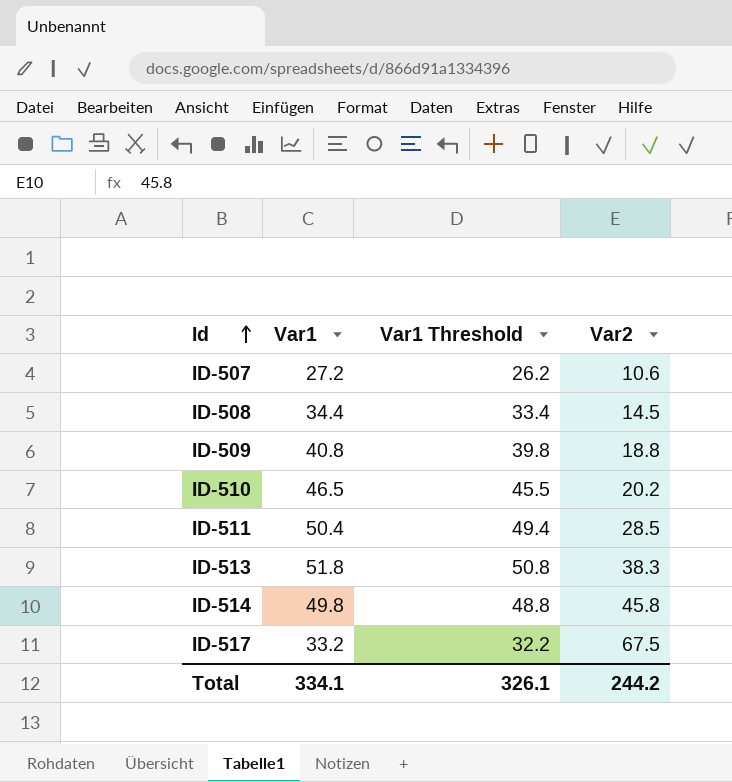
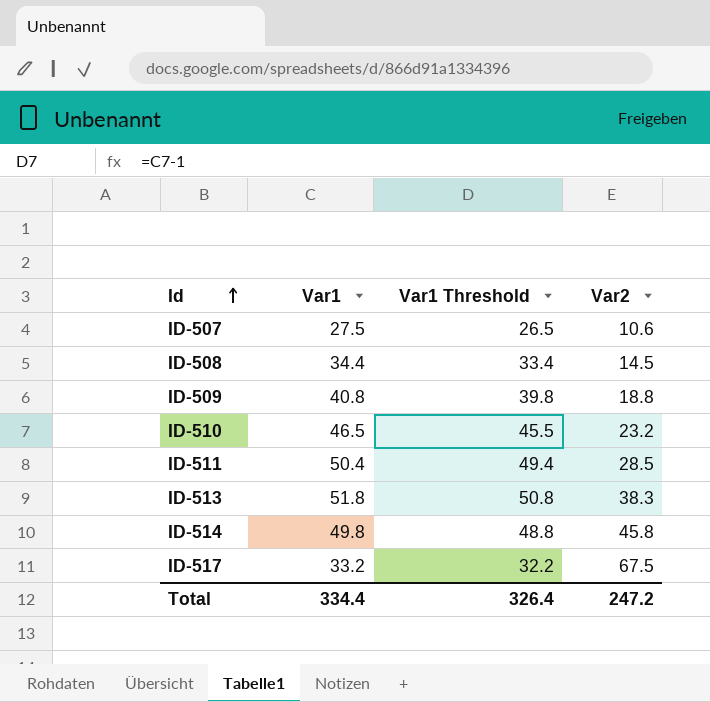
ID-507 | Var1: 27.2 -> 27.5
ID-507 | Var1 Threshold: 26.2 -> 26.5
ID-510 | Var2: 20.2 -> 23.2
Total | Var1: 334.1 -> 334.4
Total | Var1 Threshold: 326.1 -> 326.4
Total | Var2: 244.2 -> 247.2

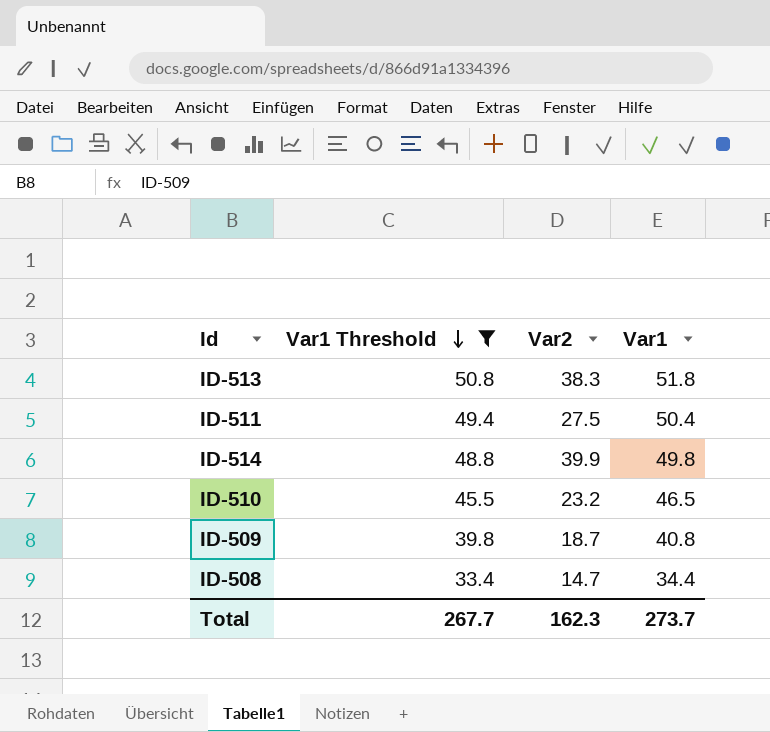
filter: none -> Var1 Threshold >= 33.4
row order: Id ascending -> Var1 Threshold descending
column Var1 | position: 2 -> 4
ID-511 | Var2: 28.5 -> 27.5
ID-514 | Var2: 45.8 -> 39.9
ID-509 | Var2: 18.8 -> 18.7
ID-508 | Var2: 14.5 -> 14.7
Total | Var1 Threshold: 326.4 -> 267.7
Total | Var2: 247.2 -> 162.3
Total | Var1: 334.4 -> 273.7

